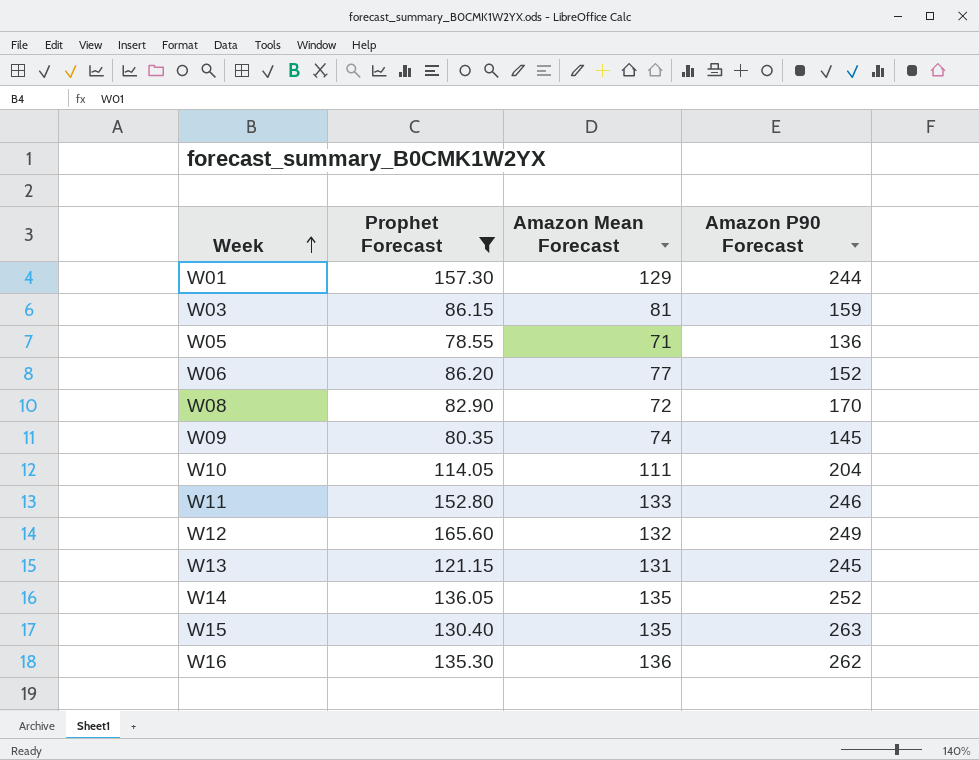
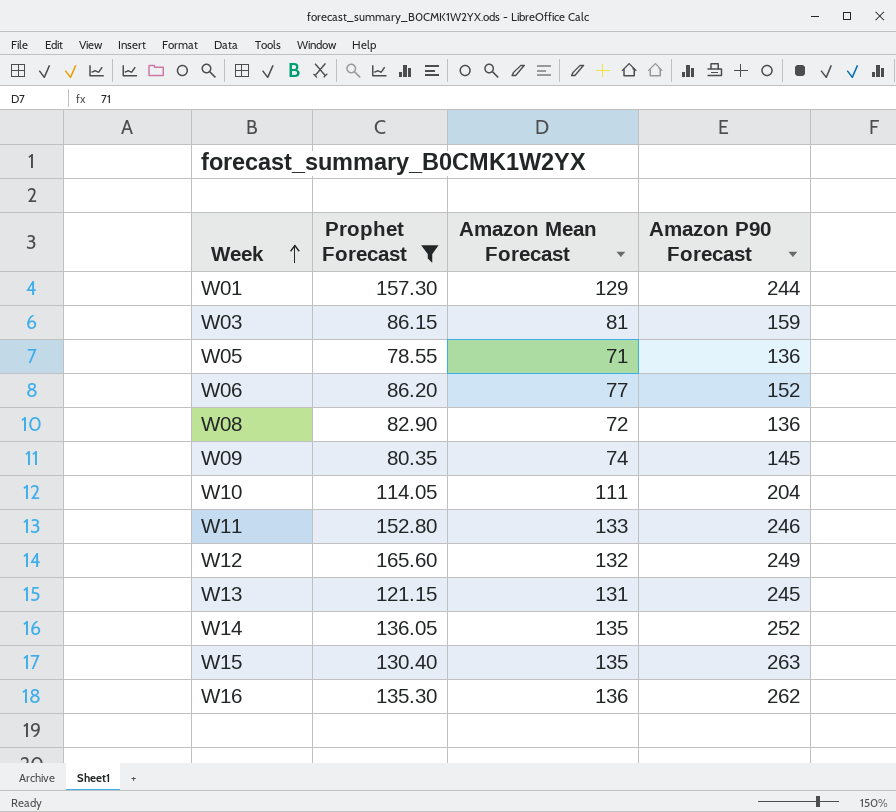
W08 | Amazon P90 Forecast: 170 -> 136

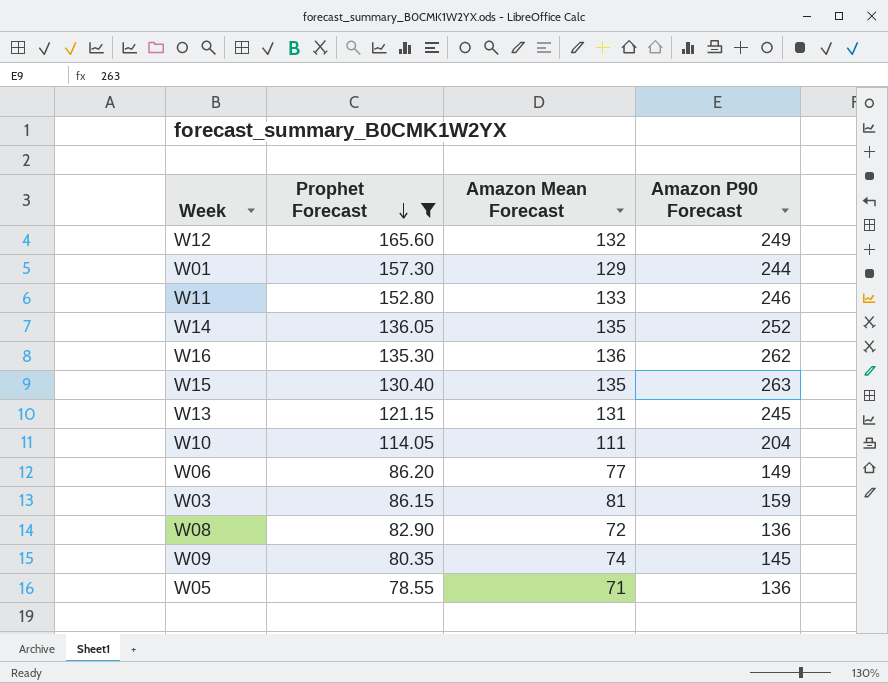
row order: Week ascending -> Prophet Forecast descending
W06 | Amazon P90 Forecast: 152 -> 149

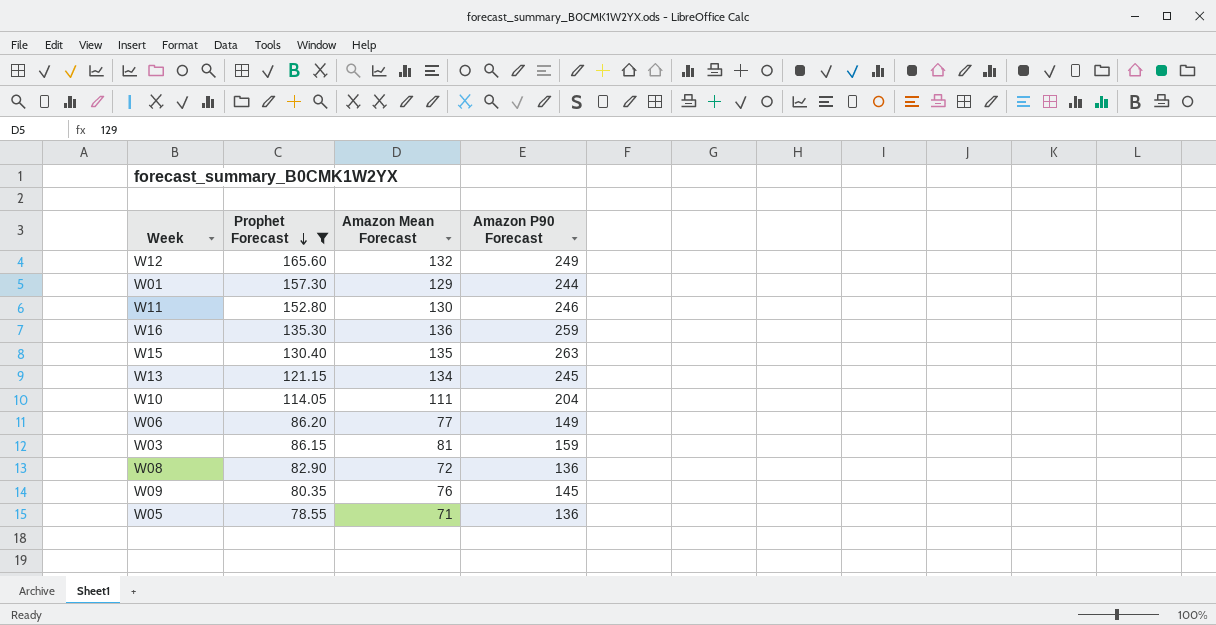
row W14: 136.05 | 135 | 252 -> none
W11 | Amazon Mean Forecast: 133 -> 130
W16 | Amazon P90 Forecast: 262 -> 259
W13 | Amazon Mean Forecast: 131 -> 134
W09 | Amazon Mean Forecast: 74 -> 76

